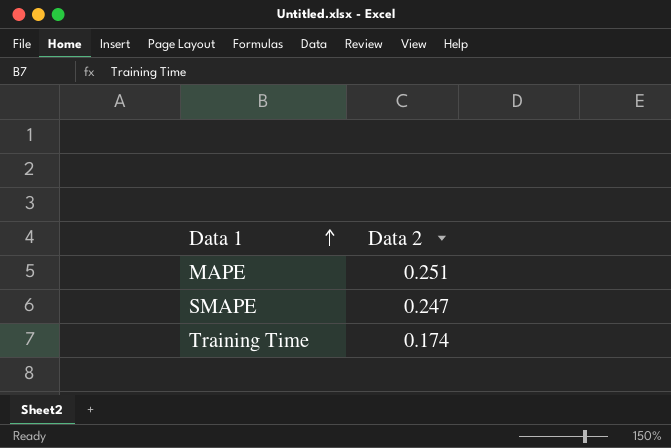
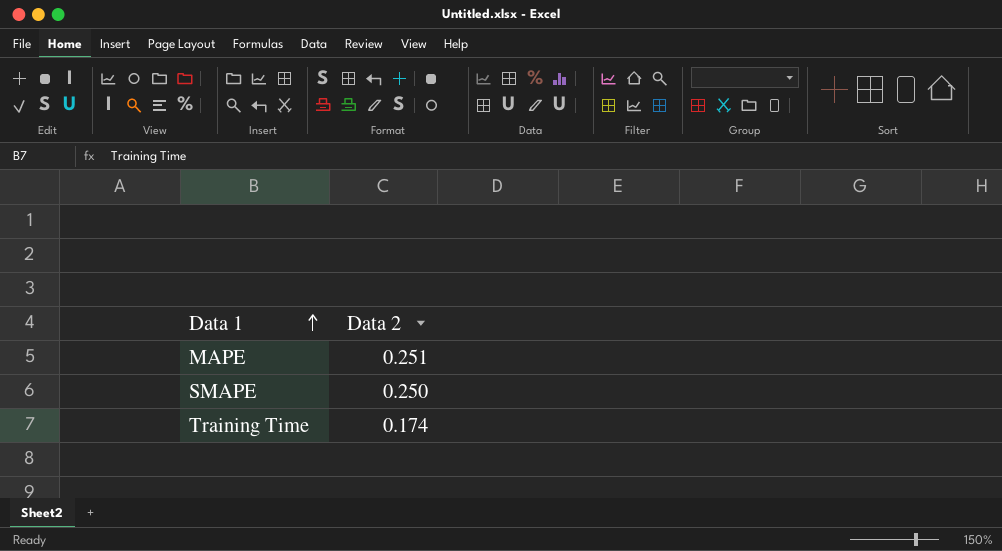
SMAPE | Data 2: 0.247 -> 0.250

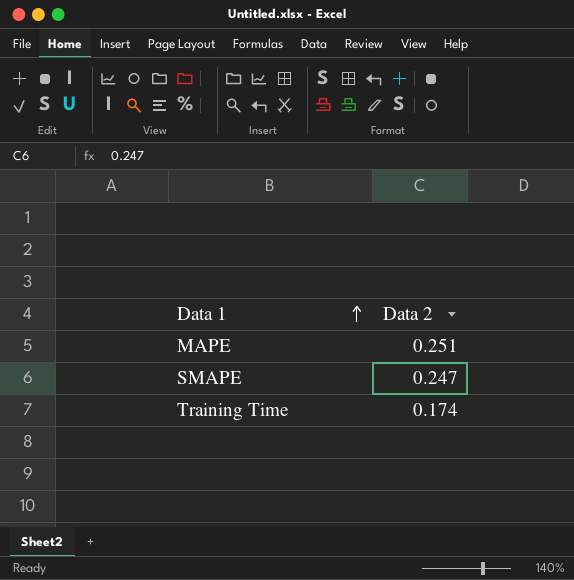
SMAPE | Data 2: 0.250 -> 0.247

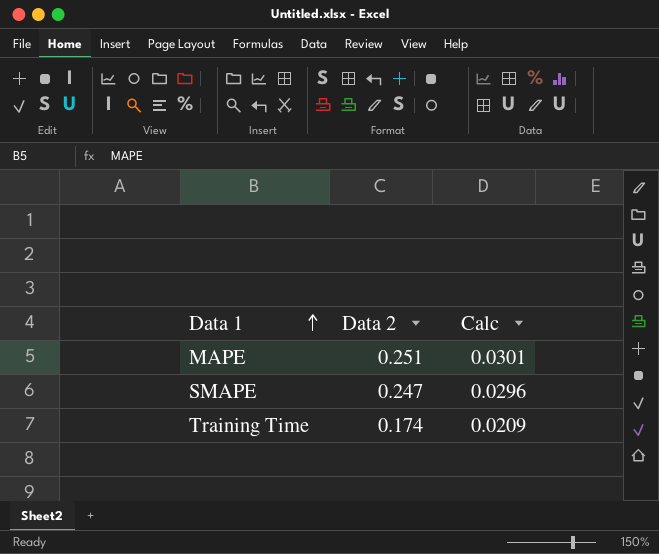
column Calc | formula: none -> [Data 2] * 0.12

